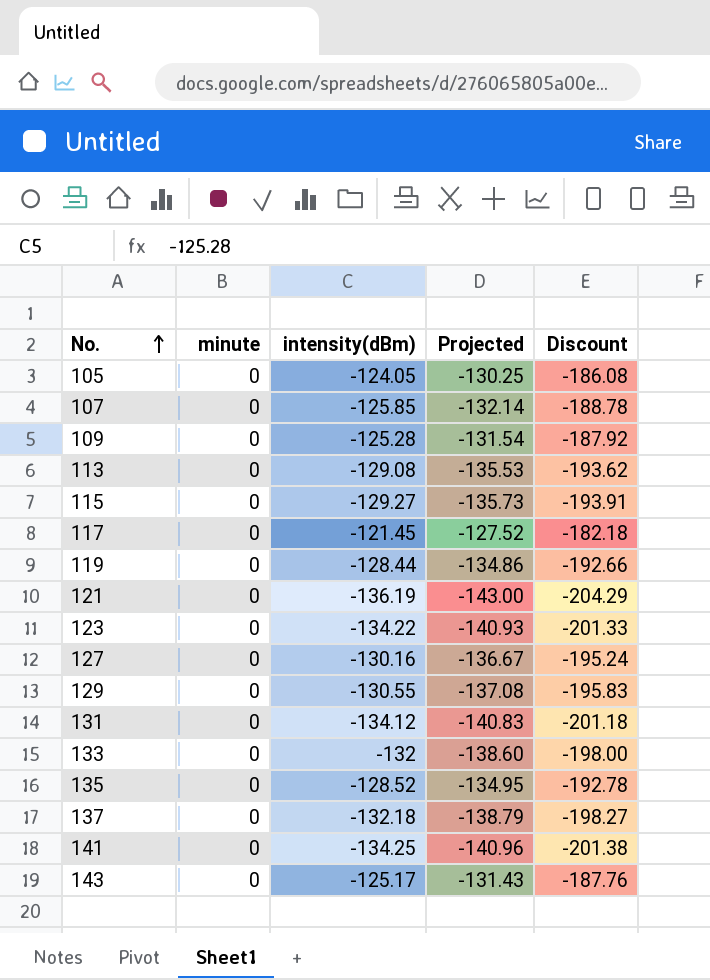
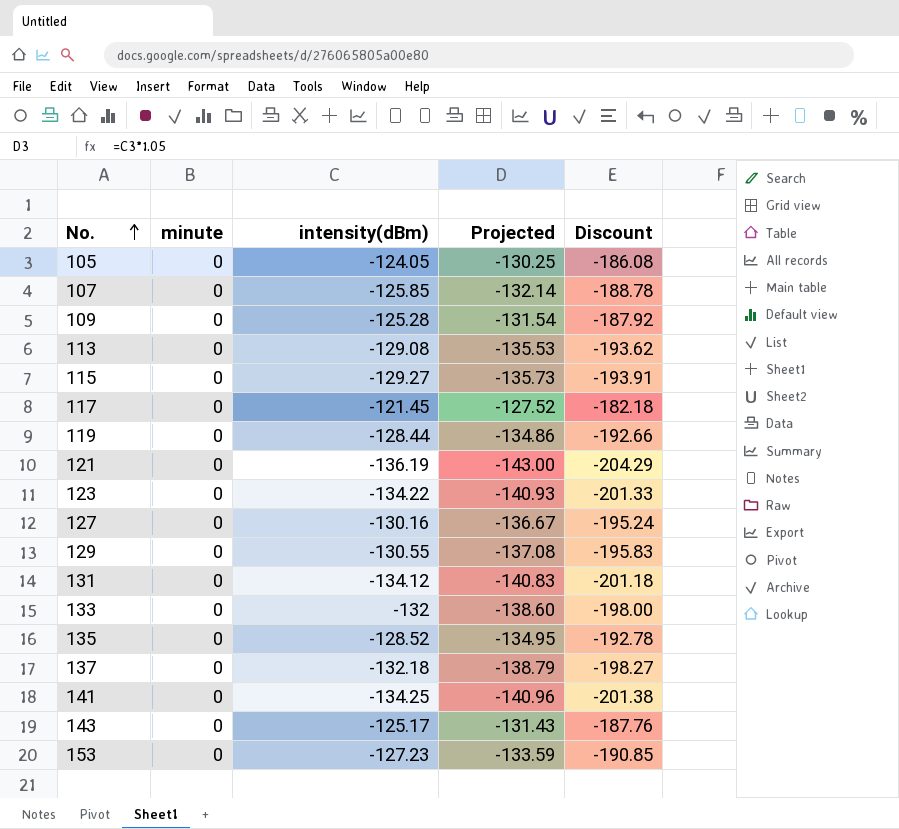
row 153: none -> 0 | -127.23 | -133.59 | -190.85

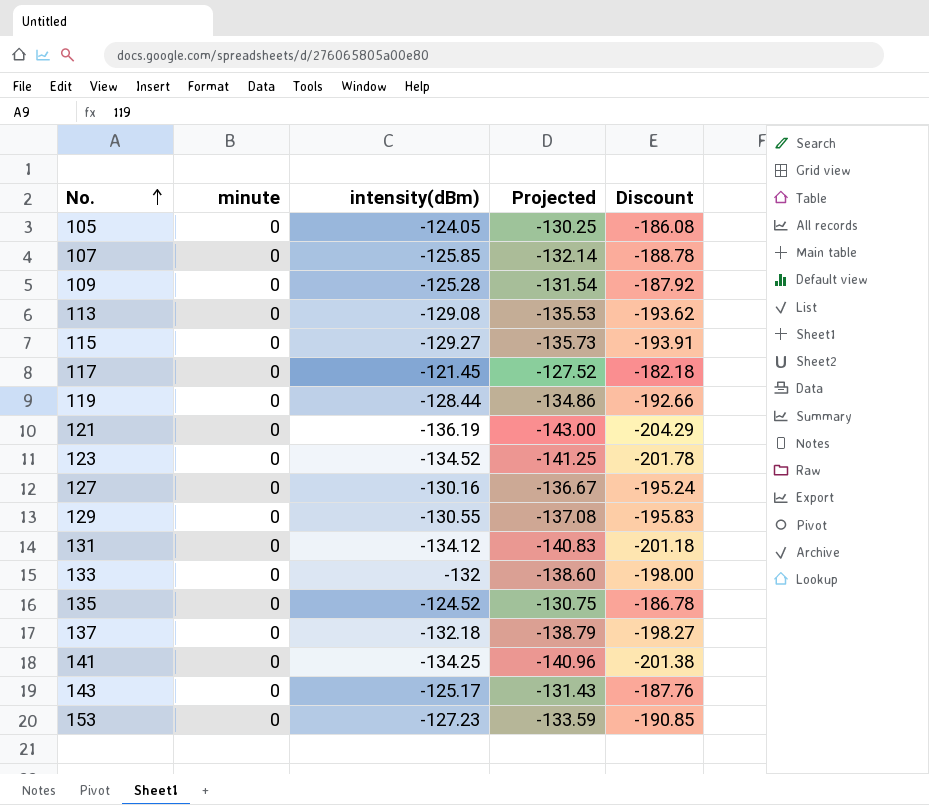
123 | intensity(dBm): -134.22 -> -134.52
123 | Projected: -140.93 -> -141.25
123 | Discount: -201.33 -> -201.78
135 | intensity(dBm): -128.52 -> -124.52
135 | Projected: -134.95 -> -130.75
135 | Discount: -192.78 -> -186.78

